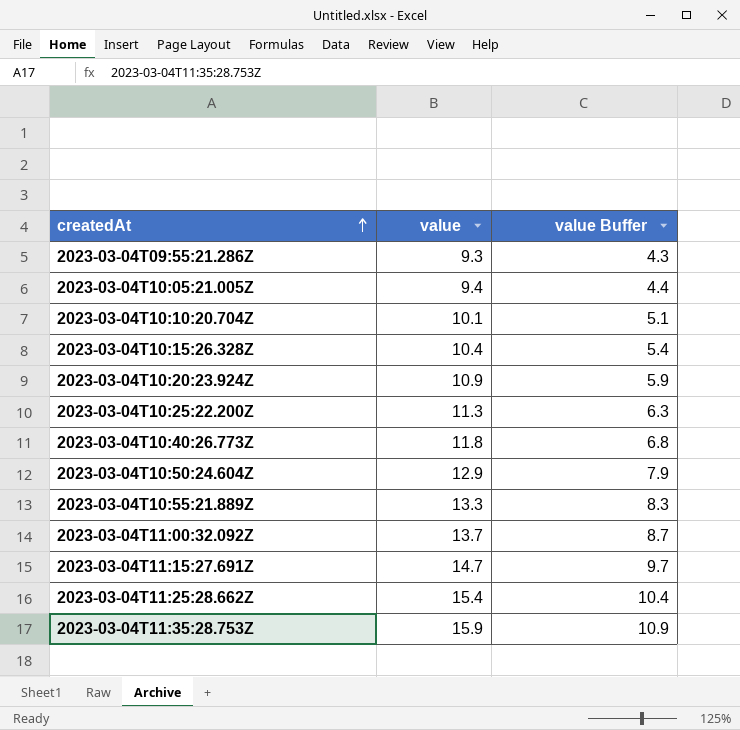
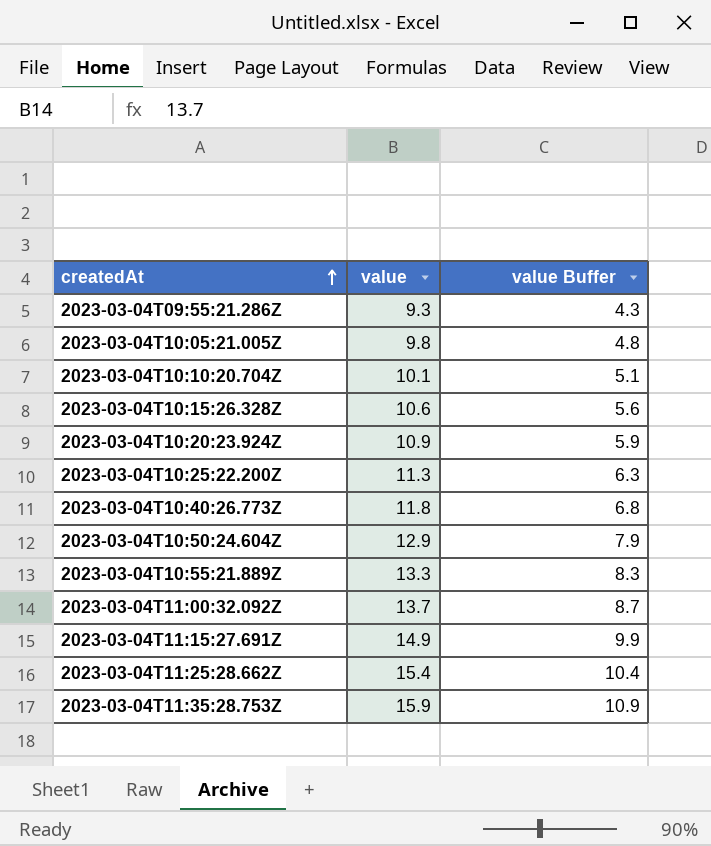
2023-03-04T10:05:21.005Z | value: 9.4 -> 9.8
2023-03-04T10:05:21.005Z | value Buffer: 4.4 -> 4.8
2023-03-04T10:15:26.328Z | value: 10.4 -> 10.6
2023-03-04T10:15:26.328Z | value Buffer: 5.4 -> 5.6
2023-03-04T11:15:27.691Z | value: 14.7 -> 14.9
2023-03-04T11:15:27.691Z | value Buffer: 9.7 -> 9.9

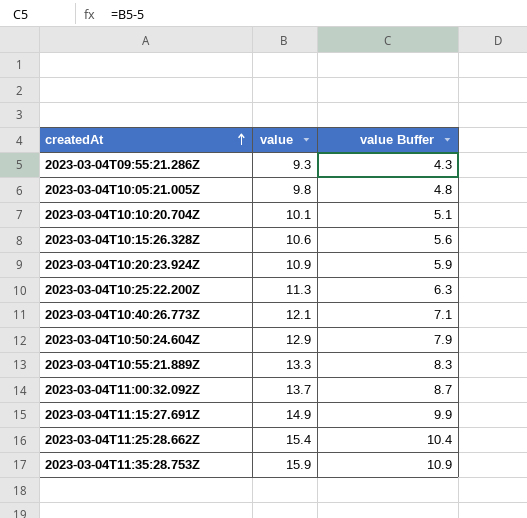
2023-03-04T10:40:26.773Z | value: 11.8 -> 12.1
2023-03-04T10:40:26.773Z | value Buffer: 6.8 -> 7.1

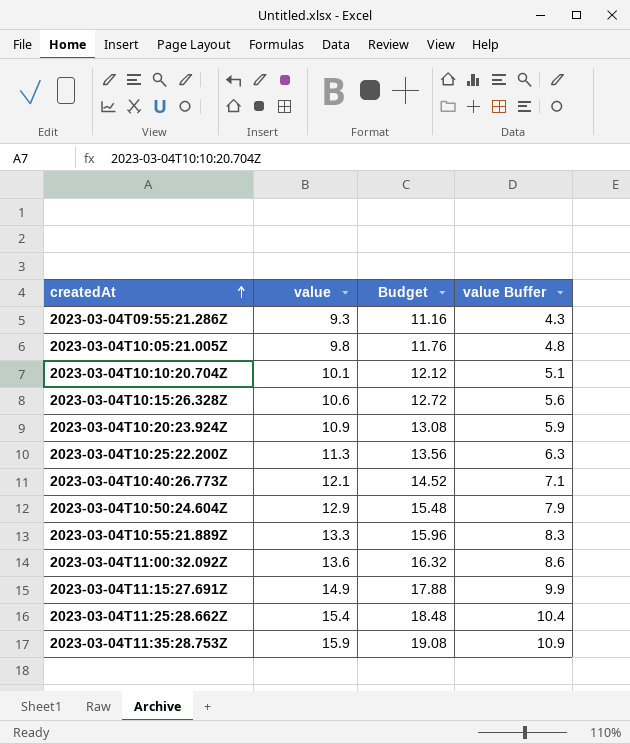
column Budget | formula: none -> [value] * 1.2
2023-03-04T11:00:32.092Z | value: 13.7 -> 13.6
2023-03-04T11:00:32.092Z | value Buffer: 8.7 -> 8.6

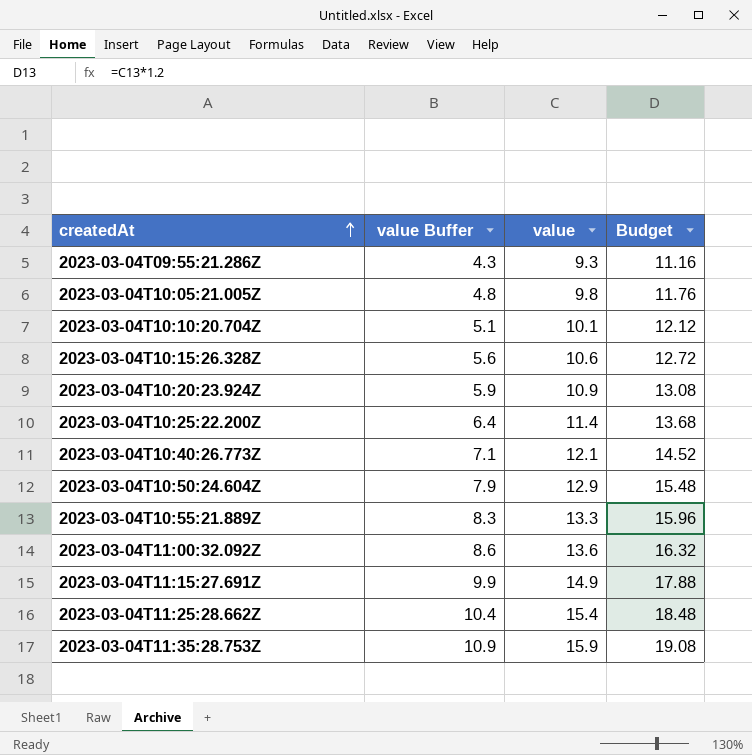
column value Buffer | position: 4 -> 2
2023-03-04T10:25:22.200Z | value Buffer: 6.3 -> 6.4
2023-03-04T10:25:22.200Z | value: 11.3 -> 11.4
2023-03-04T10:25:22.200Z | Budget: 13.56 -> 13.68

